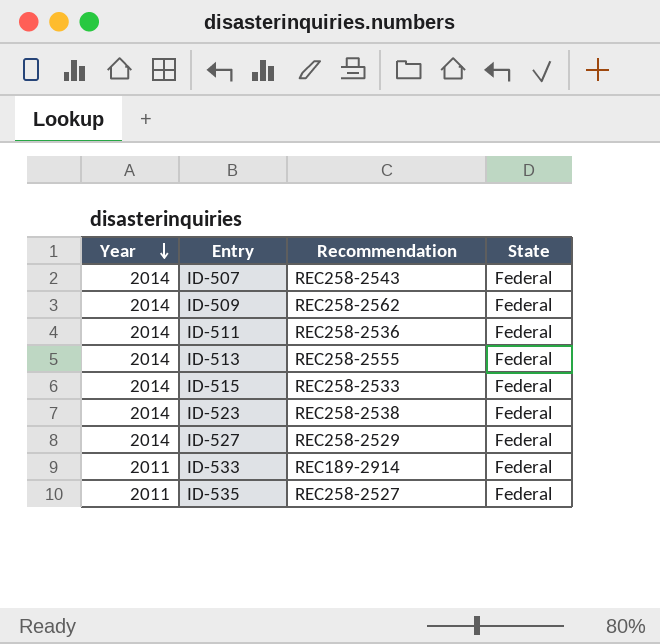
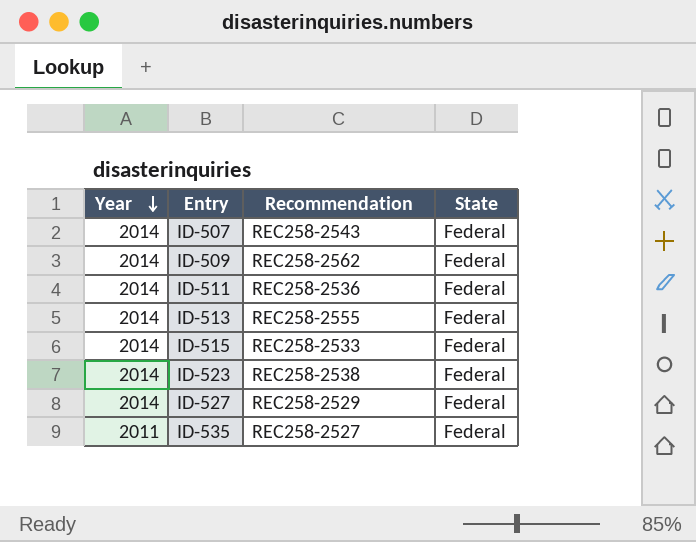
row ID-533: 2011 | REC189-2914 | Federal -> none

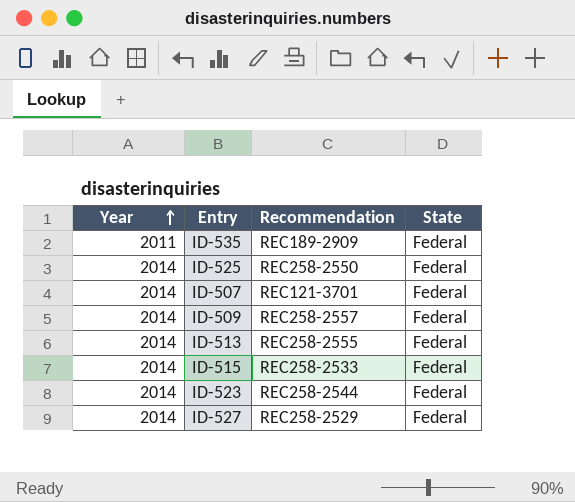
row order: Year descending -> Year ascending
row ID-511: 2014 | REC258-2536 | Federal -> none
ID-535 | Recommendation: REC258-2527 -> REC189-2909
row ID-525: none -> 2014 | REC258-2550 | Federal
ID-507 | Recommendation: REC258-2543 -> REC121-3701
ID-509 | Recommendation: REC258-2562 -> REC258-2557
ID-523 | Recommendation: REC258-2538 -> REC258-2544

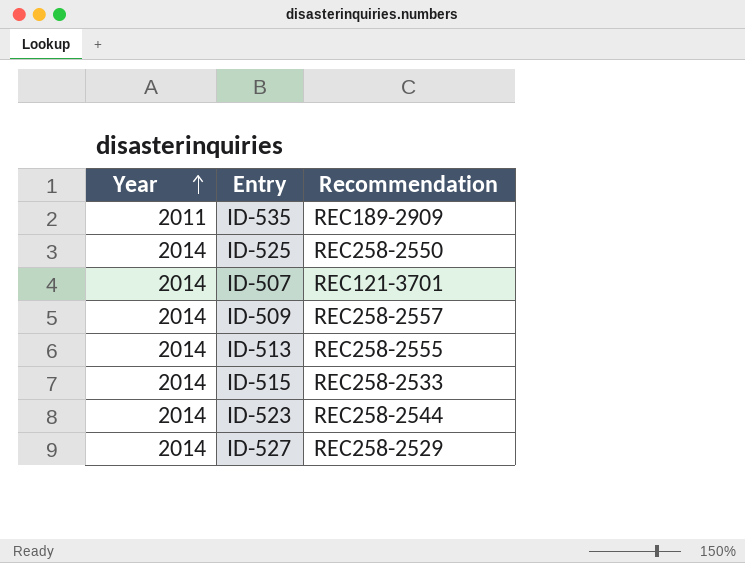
column State | position: 4 -> none

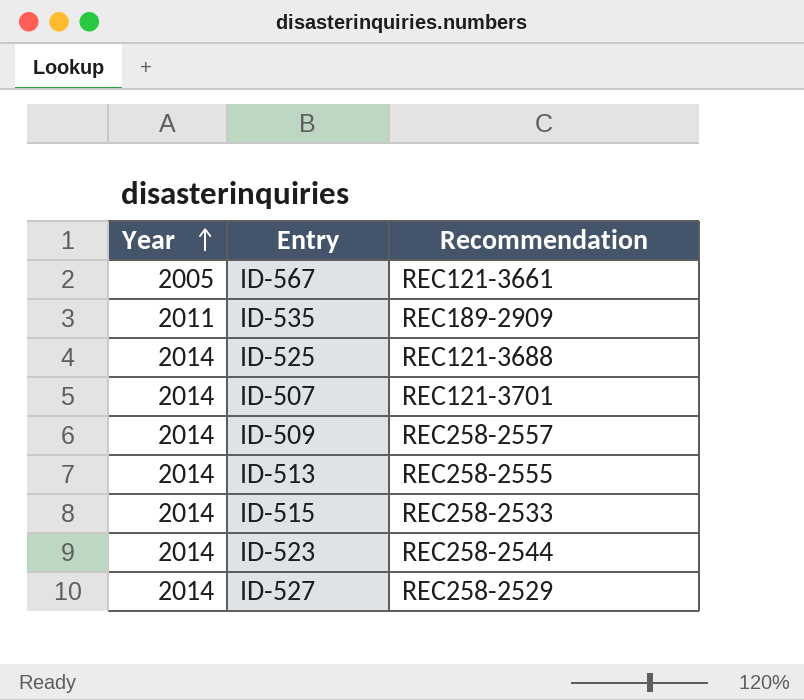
row ID-567: none -> 2005 | REC121-3661
ID-525 | Recommendation: REC258-2550 -> REC121-3688

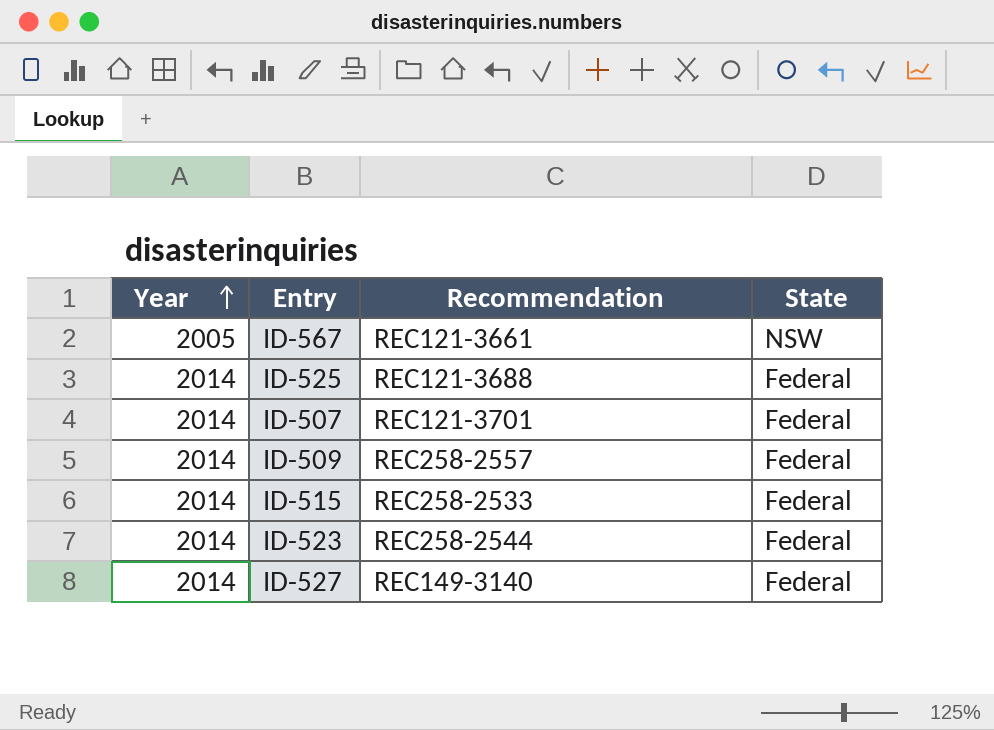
column State | position: none -> 4
row ID-535: 2011 | REC189-2909 -> none
row ID-513: 2014 | REC258-2555 -> none
ID-527 | Recommendation: REC258-2529 -> REC149-3140

